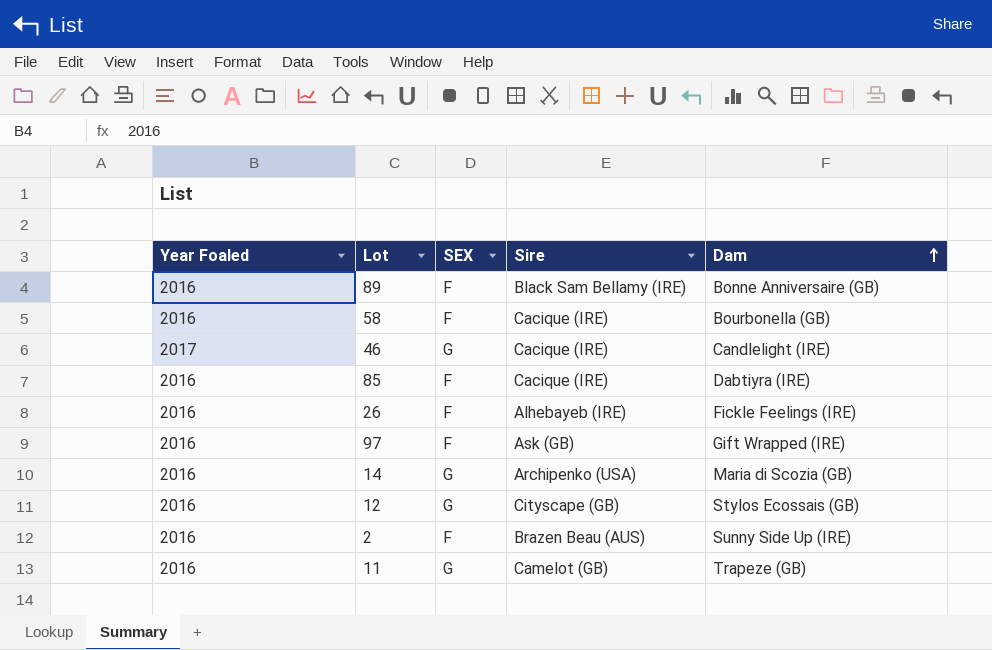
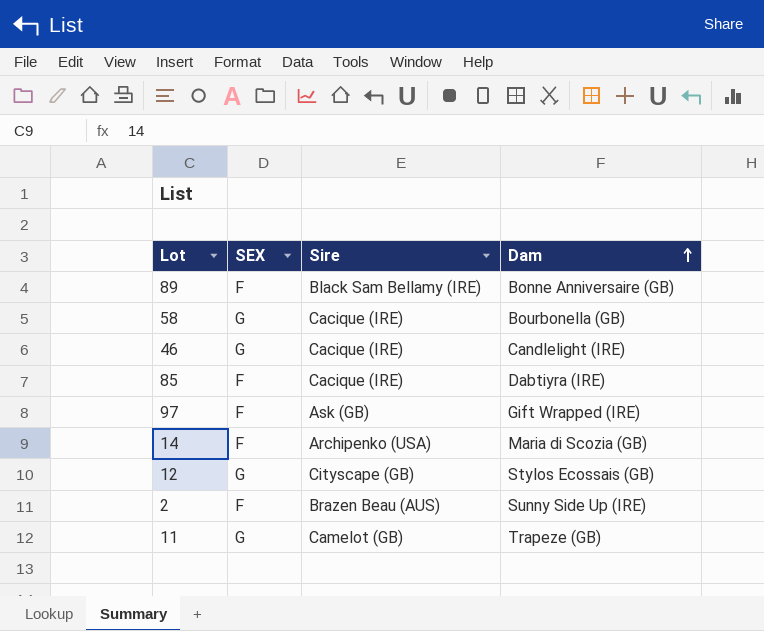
column Year Foaled | position: 1 -> none
row 26: 2016 | F | Alhebayeb (IRE) | Fickle Feelings (IRE) -> none
58 | SEX: F -> G
14 | SEX: G -> F

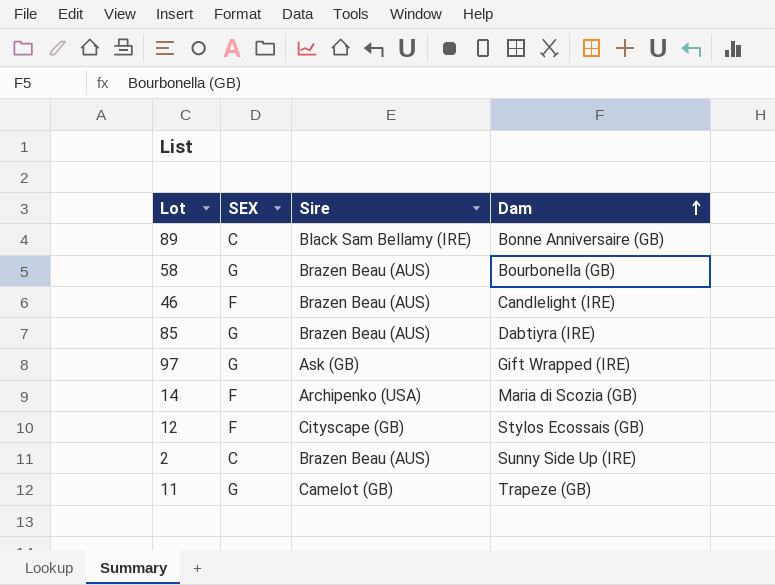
89 | SEX: F -> C
58 | Sire: Cacique (IRE) -> Brazen Beau (AUS)
46 | SEX: G -> F
46 | Sire: Cacique (IRE) -> Brazen Beau (AUS)
85 | SEX: F -> G
85 | Sire: Cacique (IRE) -> Brazen Beau (AUS)
97 | SEX: F -> G
12 | SEX: G -> F
2 | SEX: F -> C

